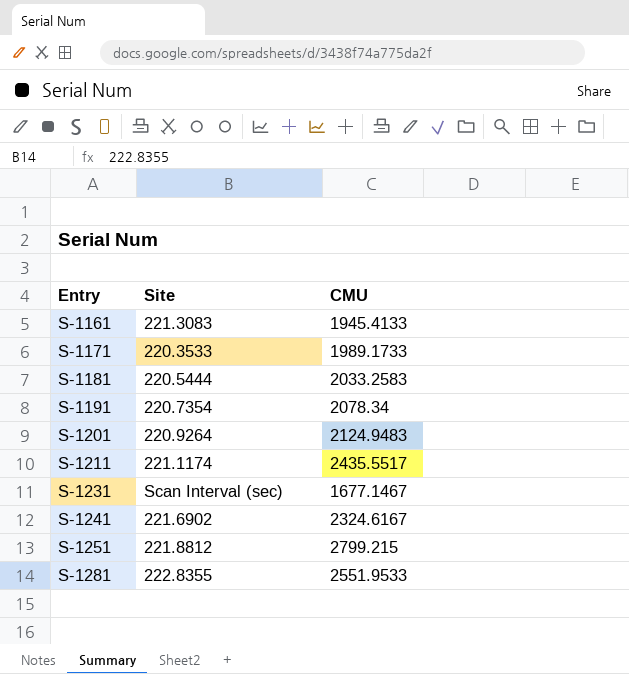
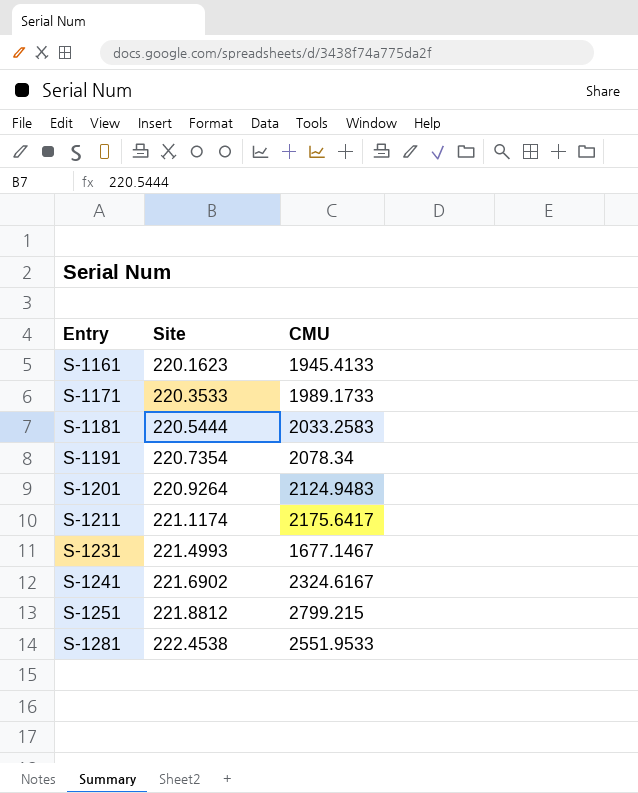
S-1161 | Site: 221.3083 -> 220.1623
S-1211 | CMU: 2435.5517 -> 2175.6417
S-1231 | Site: Scan Interval (sec) -> 221.4993
S-1281 | Site: 222.8355 -> 222.4538

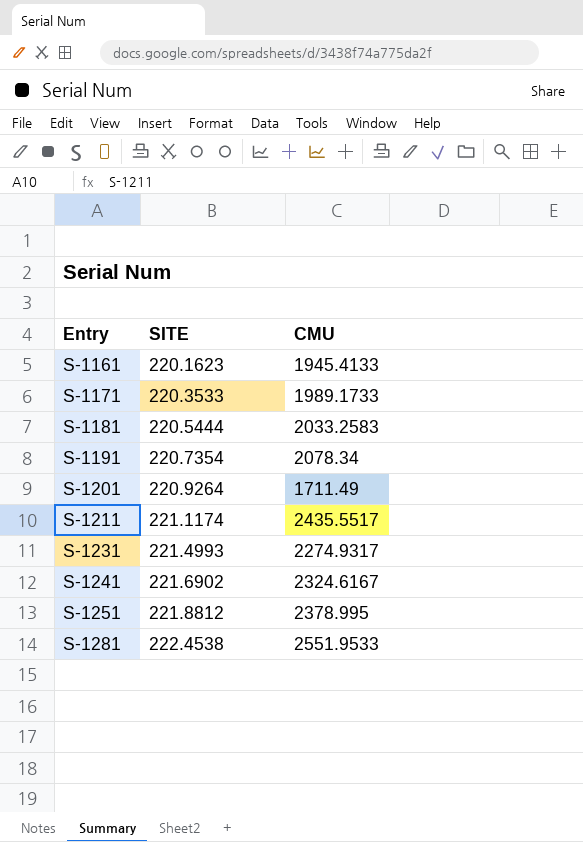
column name: Site -> SITE
S-1201 | CMU: 2124.9483 -> 1711.49
S-1211 | CMU: 2175.6417 -> 2435.5517
S-1231 | CMU: 1677.1467 -> 2274.9317
S-1251 | CMU: 2799.215 -> 2378.995

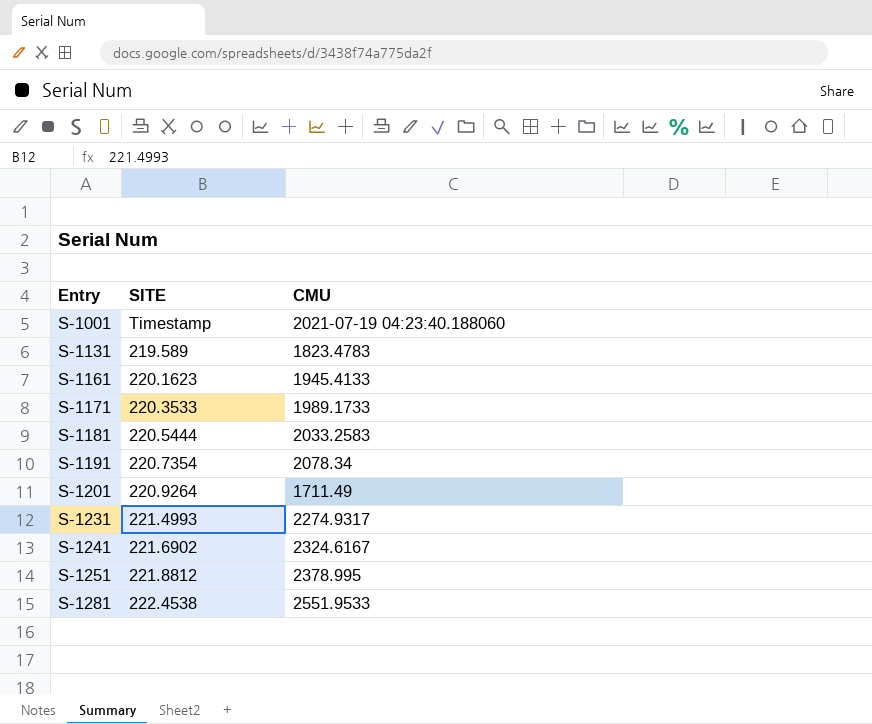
row S-1211: 221.1174 | 2435.5517 -> none
row S-1001: none -> Timestamp | 2021-07-19 04:23:40.188060
row S-1131: none -> 219.589 | 1823.4783

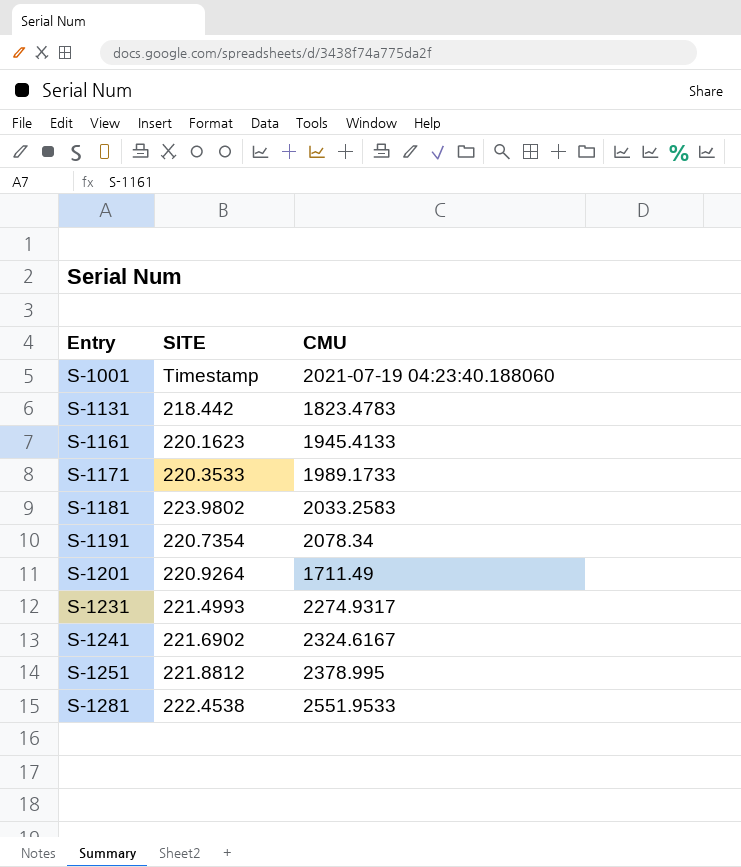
S-1131 | SITE: 219.589 -> 218.442
S-1181 | SITE: 220.5444 -> 223.9802

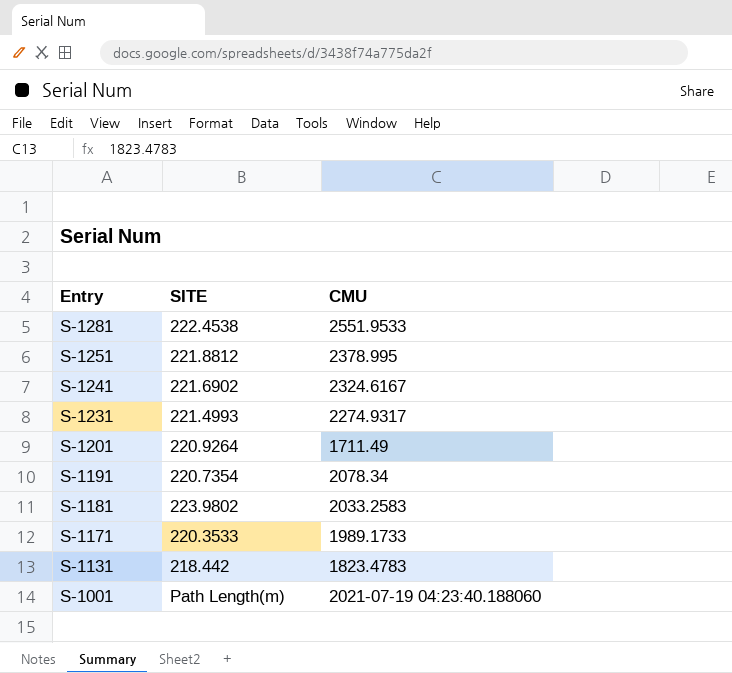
row order: Entry ascending -> Entry descending
row S-1161: 220.1623 | 1945.4133 -> none
S-1001 | SITE: Timestamp -> Path Length(m)

